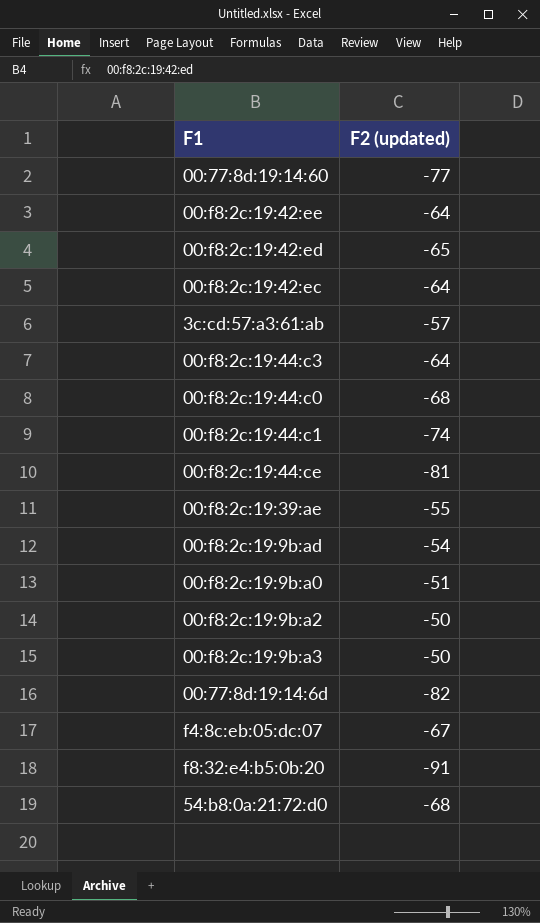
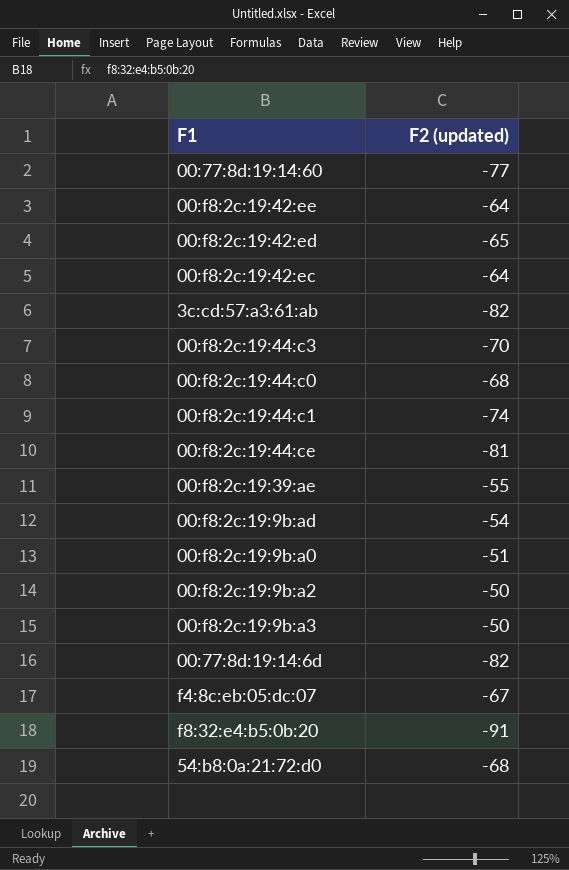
3c:cd:57:a3:61:ab | F2 (updated): -57 -> -82
00:f8:2c:19:44:c3 | F2 (updated): -64 -> -70

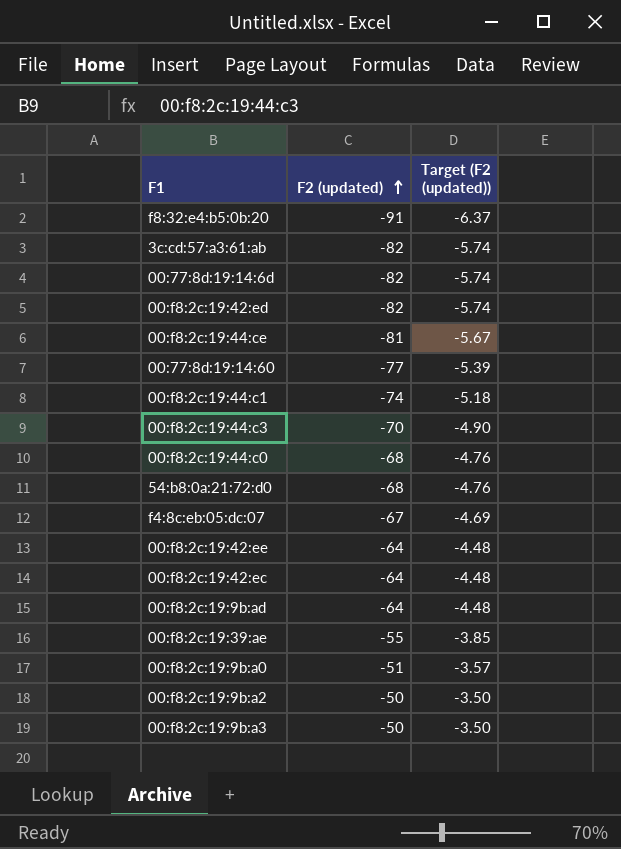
row order: none -> F2 (updated) ascending
column Target (F2 (updated)) | formula: none -> [F2 (updated)] * 0.07
00:f8:2c:19:42:ed | F2 (updated): -65 -> -82
00:f8:2c:19:9b:ad | F2 (updated): -54 -> -64

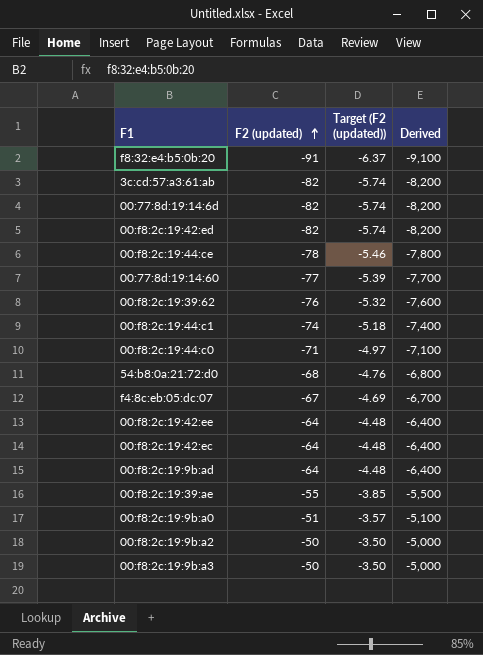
column Derived | formula: none -> [F2 (updated)] * 100
row 00:f8:2c:19:44:c3: -70 | -4.90 -> none
00:f8:2c:19:44:ce | F2 (updated): -81 -> -78
00:f8:2c:19:44:ce | Target (F2 (updated)): -5.67 -> -5.46
row 00:f8:2c:19:39:62: none -> -76 | -5.32 | -7,600
00:f8:2c:19:44:c0 | F2 (updated): -68 -> -71
00:f8:2c:19:44:c0 | Target (F2 (updated)): -4.76 -> -4.97

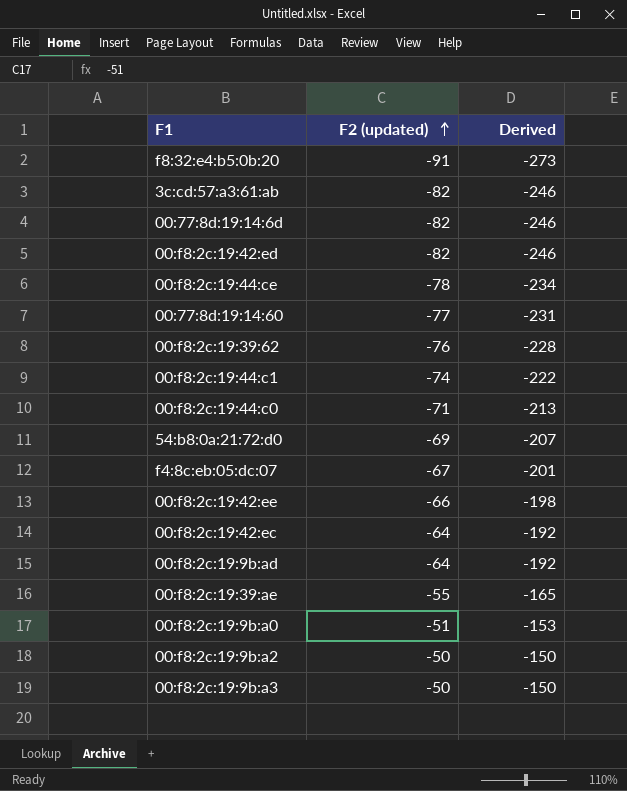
column Target (F2 (updated)) | formula: [F2 (updated)] * 0.07 -> none
column Derived | formula: [F2 (updated)] * 100 -> [F2 (updated)] * 3
54:b8:0a:21:72:d0 | F2 (updated): -68 -> -69
00:f8:2c:19:42:ee | F2 (updated): -64 -> -66

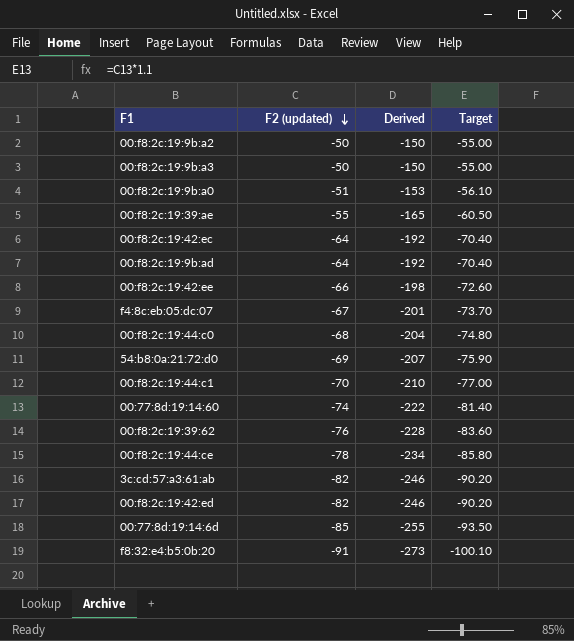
row order: F2 (updated) ascending -> F2 (updated) descending
column Target | formula: none -> [F2 (updated)] * 1.1
00:f8:2c:19:44:c0 | F2 (updated): -71 -> -68
00:f8:2c:19:44:c0 | Derived: -213 -> -204
00:f8:2c:19:44:c1 | F2 (updated): -74 -> -70
00:f8:2c:19:44:c1 | Derived: -222 -> -210
00:77:8d:19:14:60 | F2 (updated): -77 -> -74
00:77:8d:19:14:60 | Derived: -231 -> -222
00:77:8d:19:14:6d | F2 (updated): -82 -> -85
00:77:8d:19:14:6d | Derived: -246 -> -255

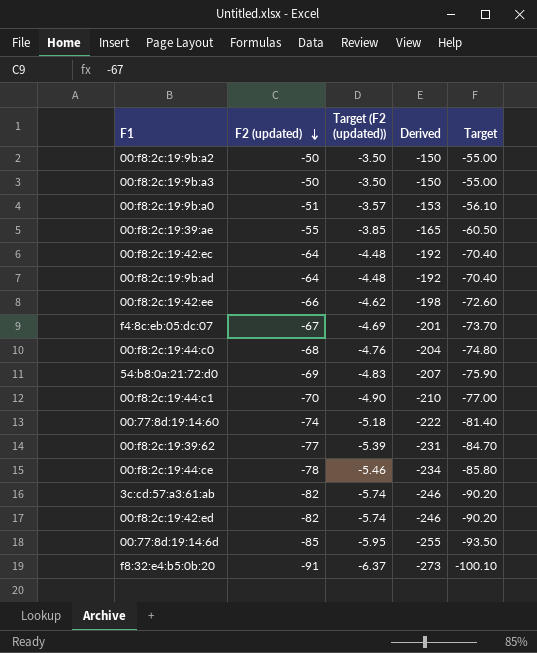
column Target (F2 (updated)) | formula: none -> [F2 (updated)] * 0.07
00:f8:2c:19:39:62 | F2 (updated): -76 -> -77
00:f8:2c:19:39:62 | Derived: -228 -> -231
00:f8:2c:19:39:62 | Target: -83.60 -> -84.70

